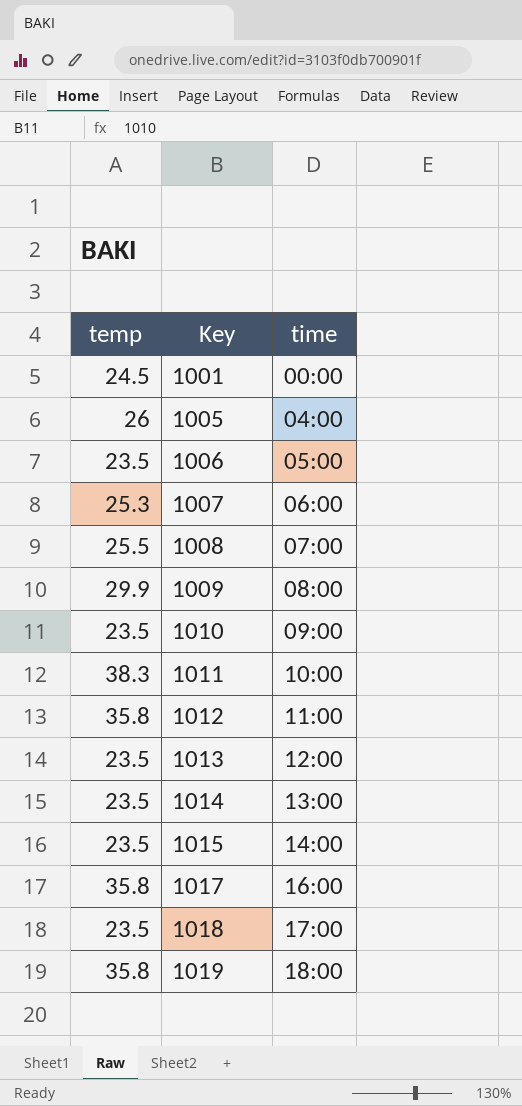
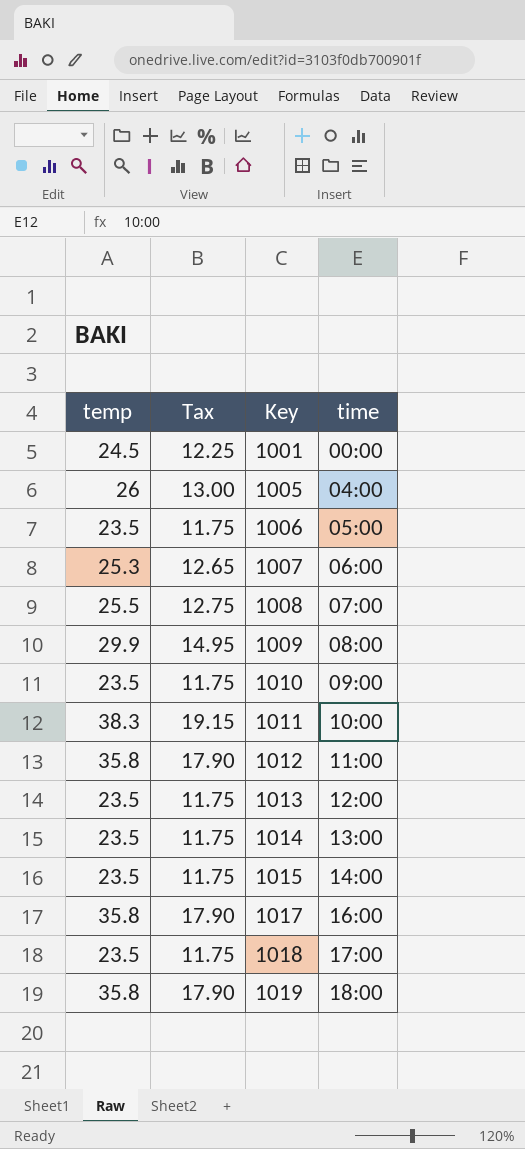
column Tax | formula: none -> [temp] * 0.5

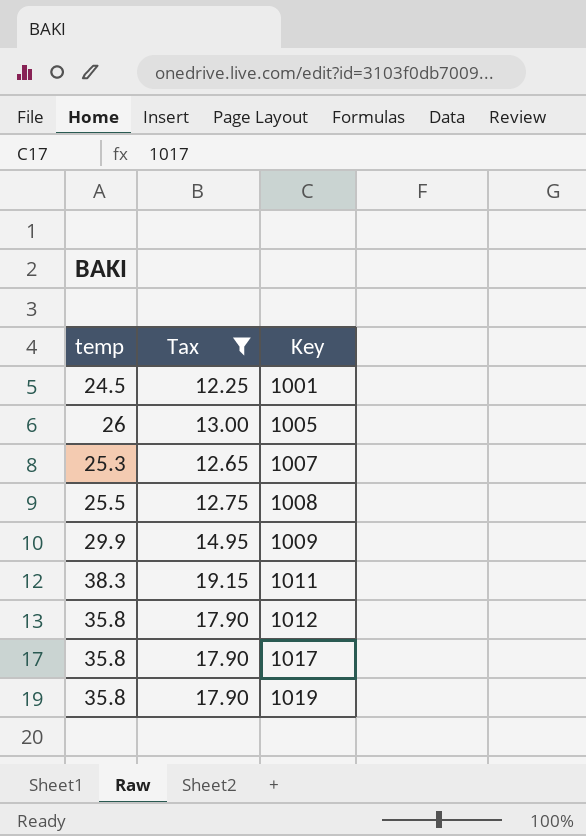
filter: none -> Tax != 11.75
column time | position: 4 -> none

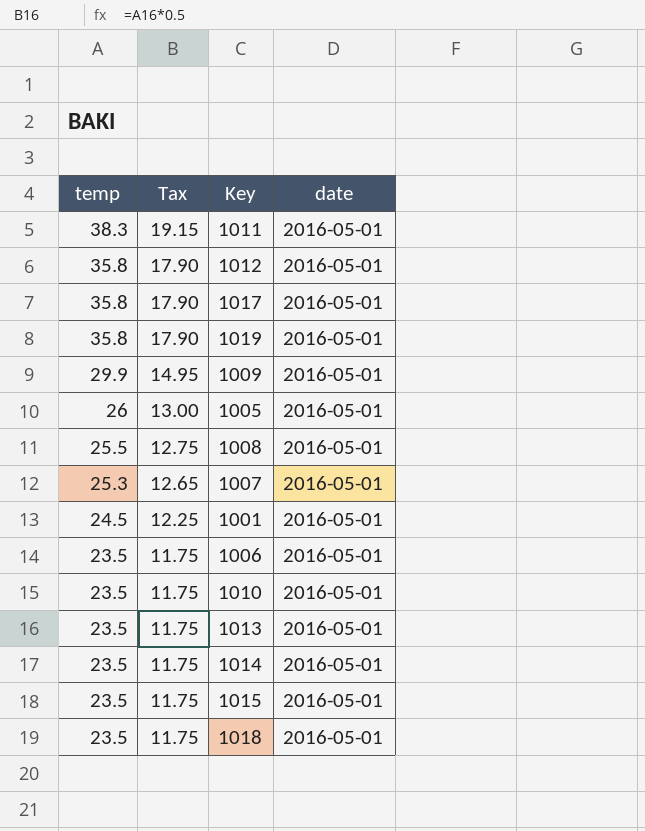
filter: Tax != 11.75 -> none
row order: Key ascending -> temp descending
column date | position: none -> 4

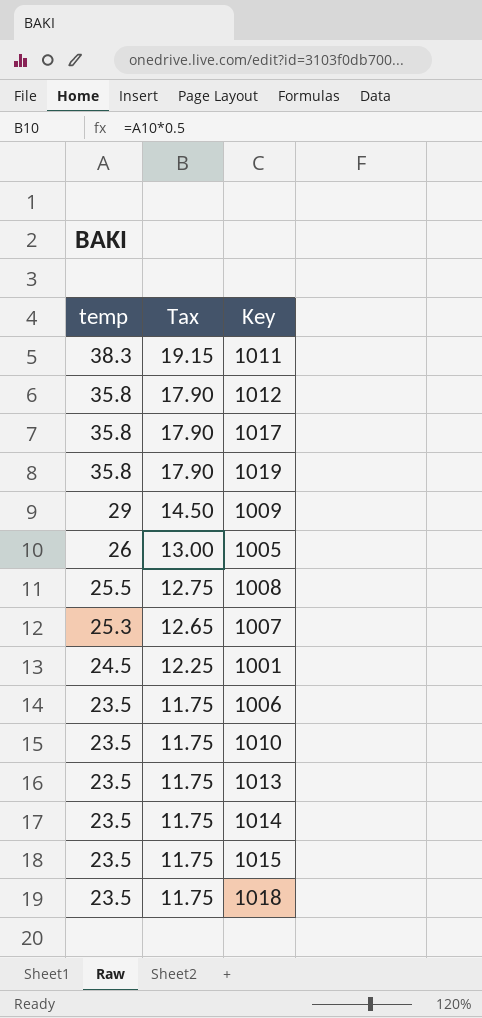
column date | position: 4 -> none
1009 | temp: 29.9 -> 29
1009 | Tax: 14.95 -> 14.50

